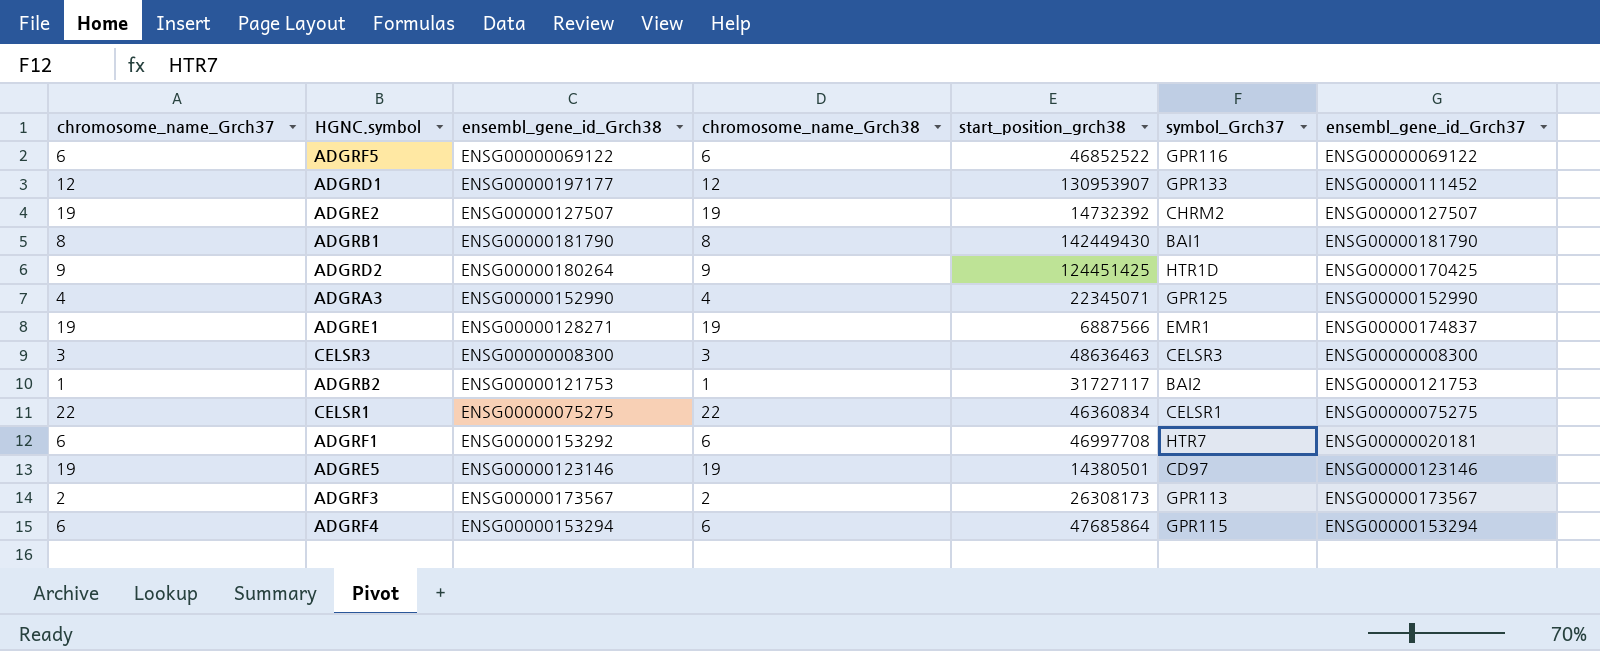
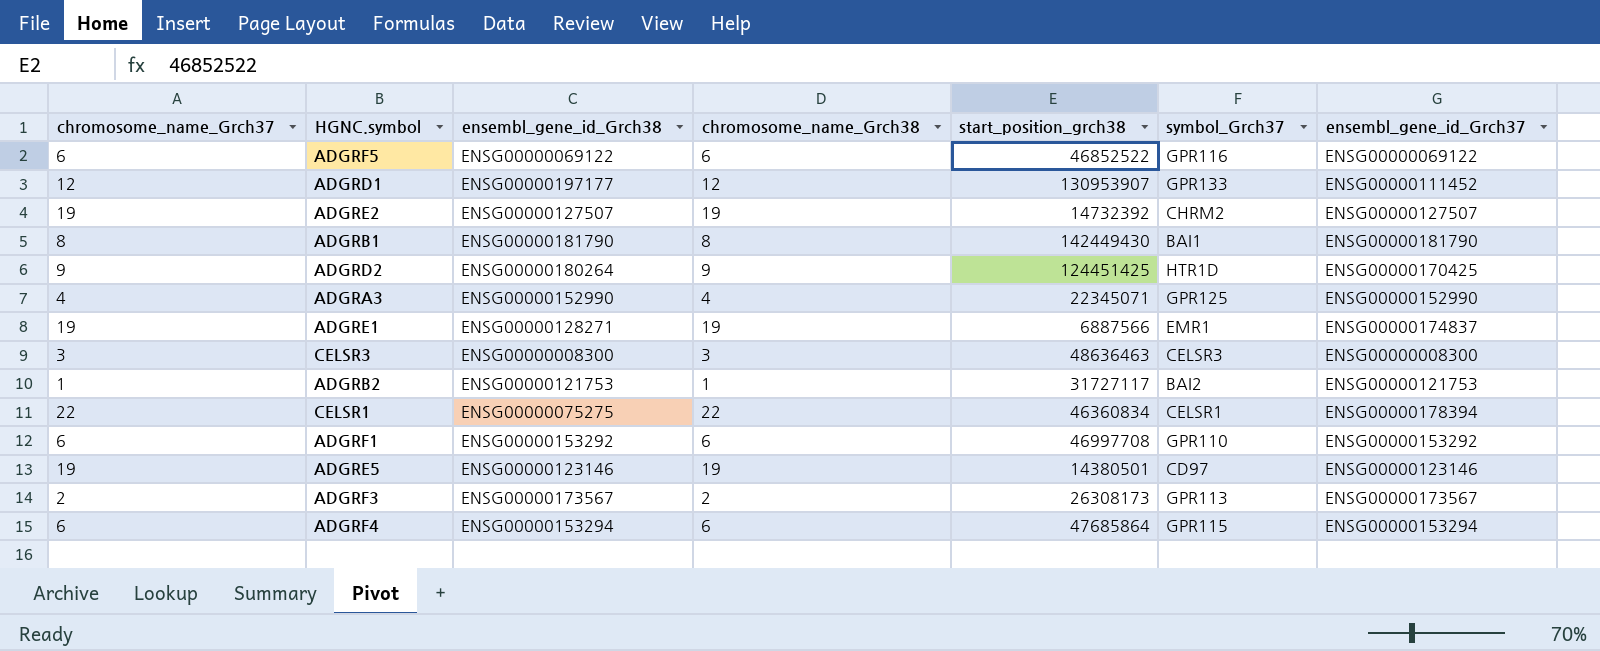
CELSR1 | ensembl_gene_id_Grch37: ENSG00000075275 -> ENSG00000178394
ADGRF1 | symbol_Grch37: HTR7 -> GPR110
ADGRF1 | ensembl_gene_id_Grch37: ENSG00000020181 -> ENSG00000153292

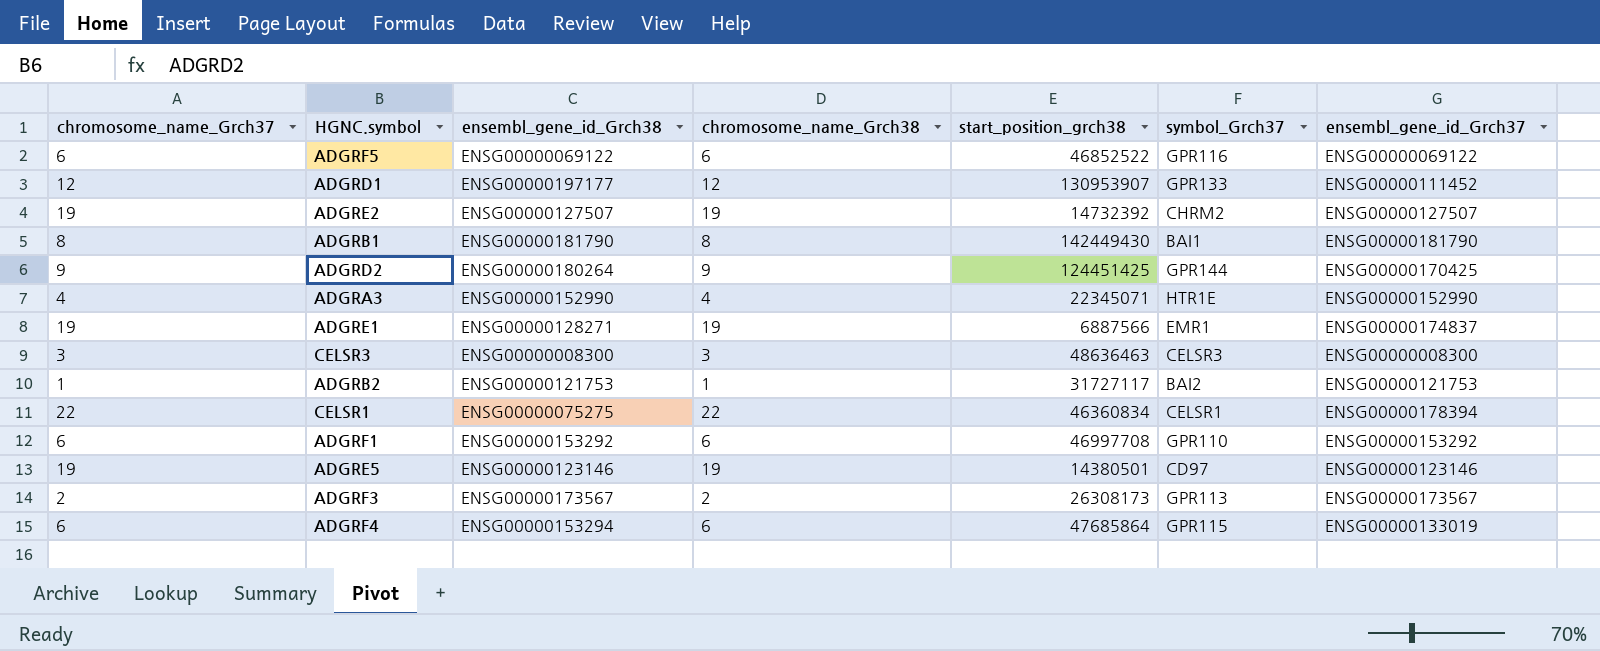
ADGRD2 | symbol_Grch37: HTR1D -> GPR144
ADGRA3 | symbol_Grch37: GPR125 -> HTR1E
ADGRF4 | ensembl_gene_id_Grch37: ENSG00000153294 -> ENSG00000133019

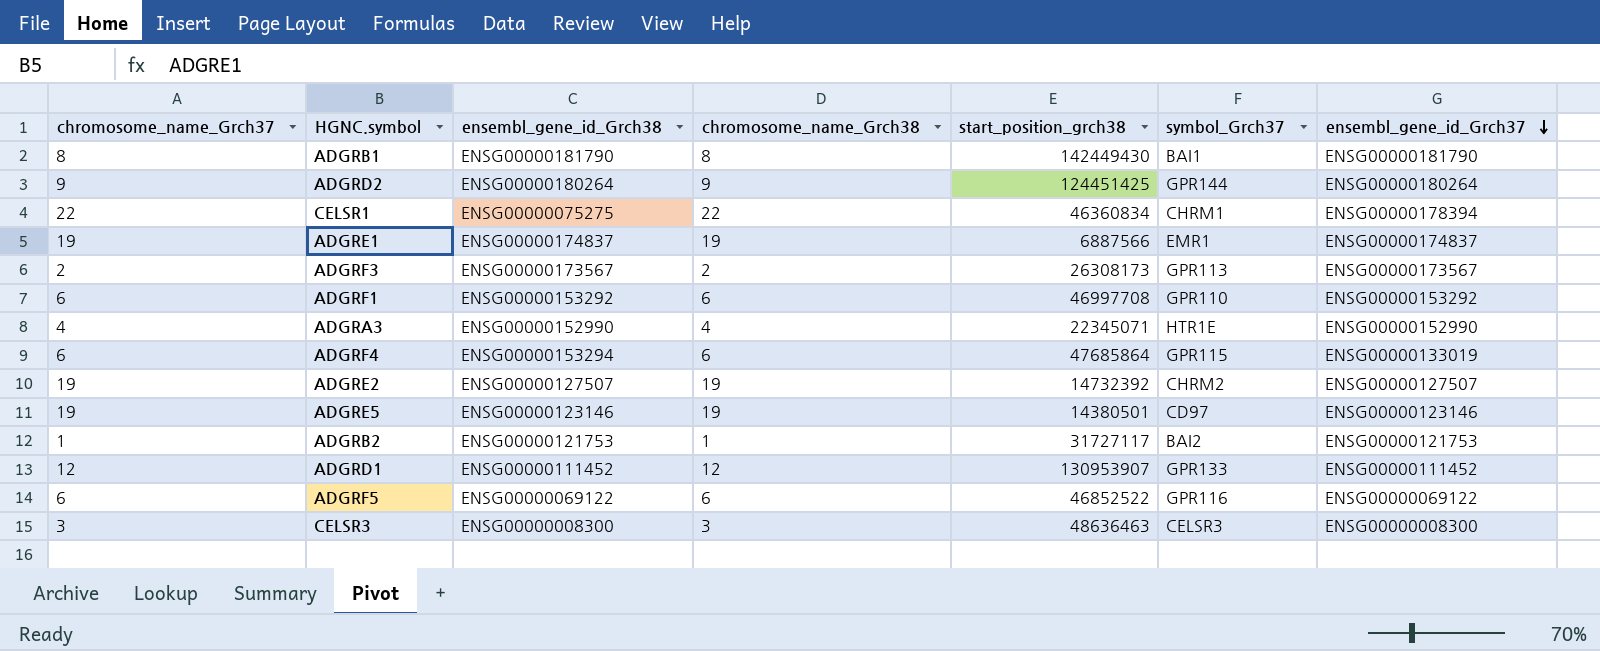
row order: none -> ensembl_gene_id_Grch37 descending
ADGRD2 | ensembl_gene_id_Grch37: ENSG00000170425 -> ENSG00000180264
CELSR1 | symbol_Grch37: CELSR1 -> CHRM1
ADGRE1 | ensembl_gene_id_Grch38: ENSG00000128271 -> ENSG00000174837
ADGRD1 | ensembl_gene_id_Grch38: ENSG00000197177 -> ENSG00000111452

